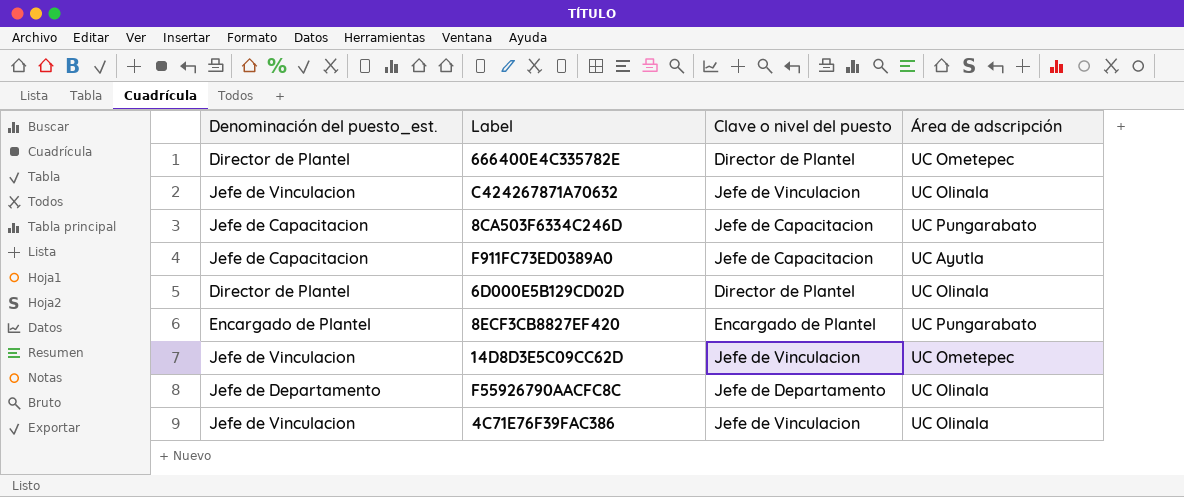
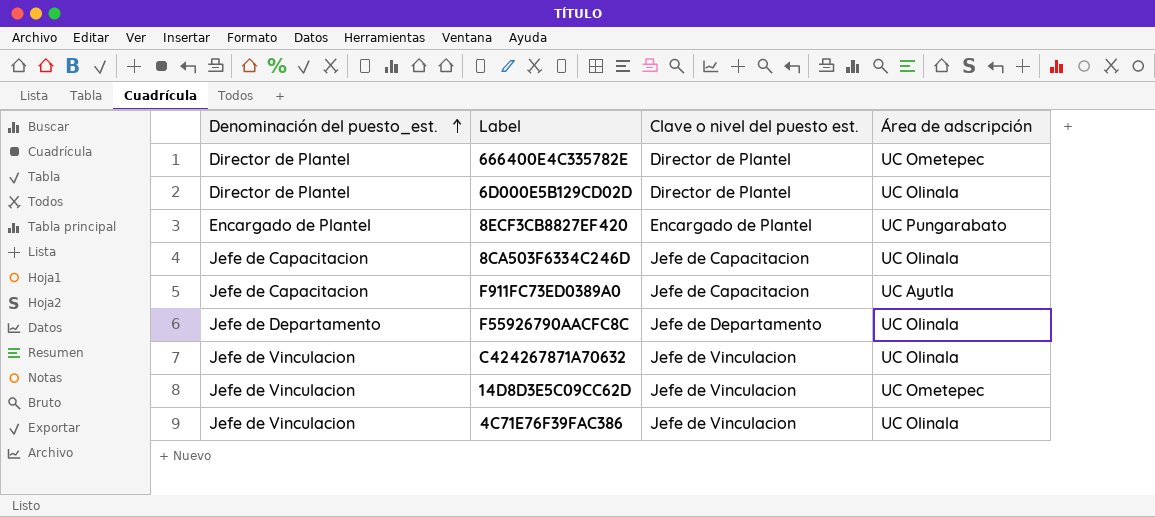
row order: none -> Denominación del puesto_est. ascending
column name: Clave o nivel del puesto -> Clave o nivel del puesto est.
8CA503F6334C246D | Área de adscripción: UC Pungarabato -> UC Olinala

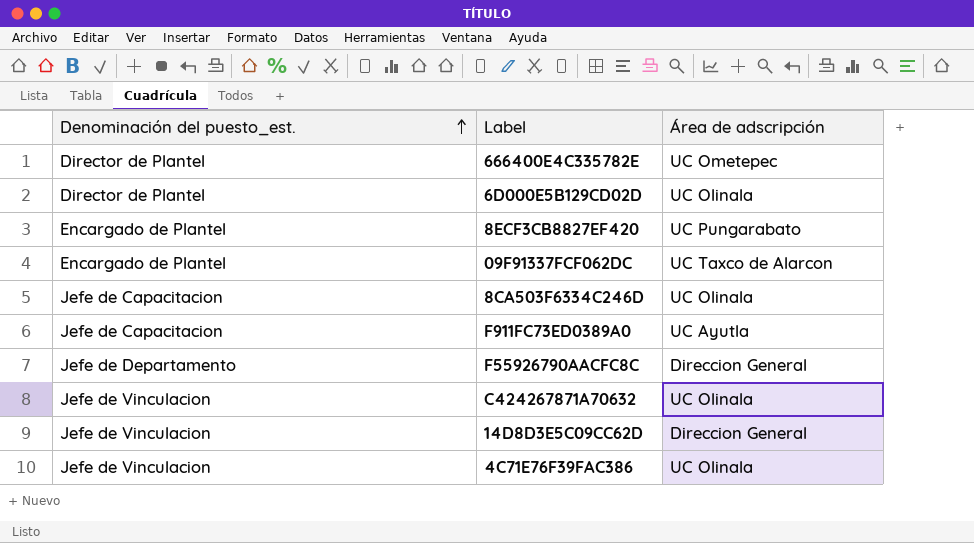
column Clave o nivel del puesto est. | position: 3 -> none
row 09F91337FCF062DC: none -> Encargado de Plantel | UC Taxco de Alarcon
F55926790AACFC8C | Área de adscripción: UC Olinala -> Direccion General
14D8D3E5C09CC62D | Área de adscripción: UC Ometepec -> Direccion General

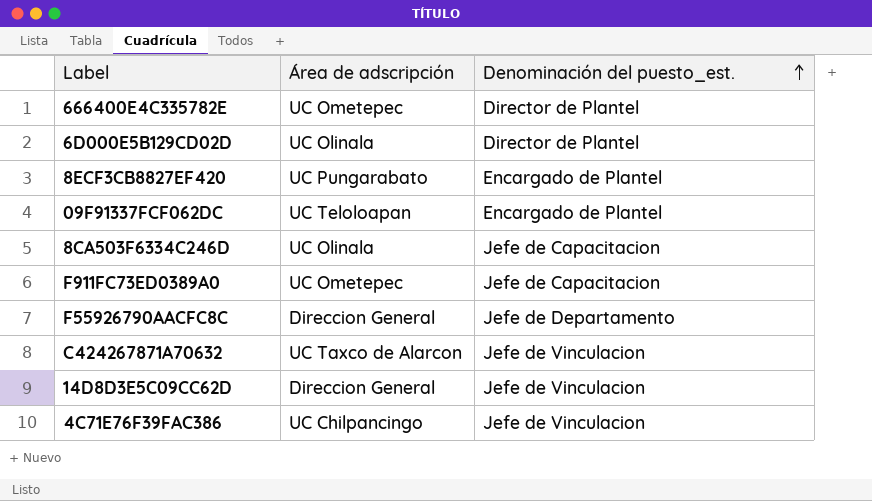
column Denominación del puesto_est. | position: 1 -> 3
09F91337FCF062DC | Área de adscripción: UC Taxco de Alarcon -> UC Teloloapan
F911FC73ED0389A0 | Área de adscripción: UC Ayutla -> UC Ometepec
C424267871A70632 | Área de adscripción: UC Olinala -> UC Taxco de Alarcon
4C71E76F39FAC386 | Área de adscripción: UC Olinala -> UC Chilpancingo

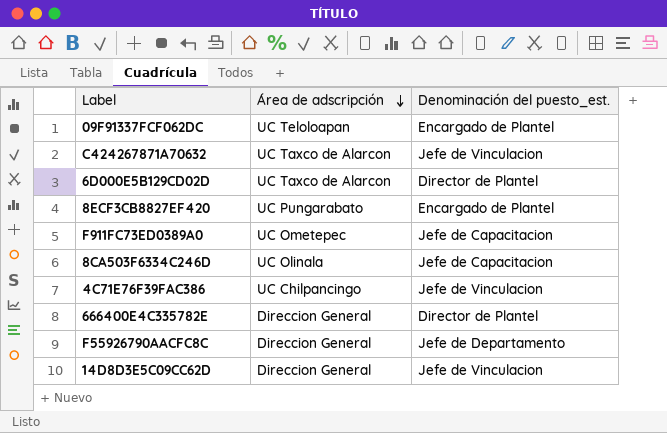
row order: Denominación del puesto_est. ascending -> Área de adscripción descending
6D000E5B129CD02D | Área de adscripción: UC Olinala -> UC Taxco de Alarcon
666400E4C335782E | Área de adscripción: UC Ometepec -> Direccion General

